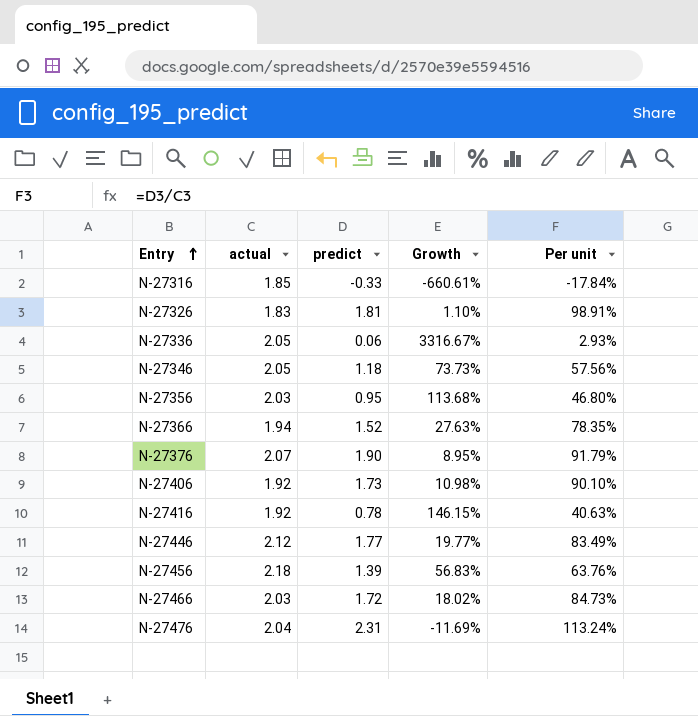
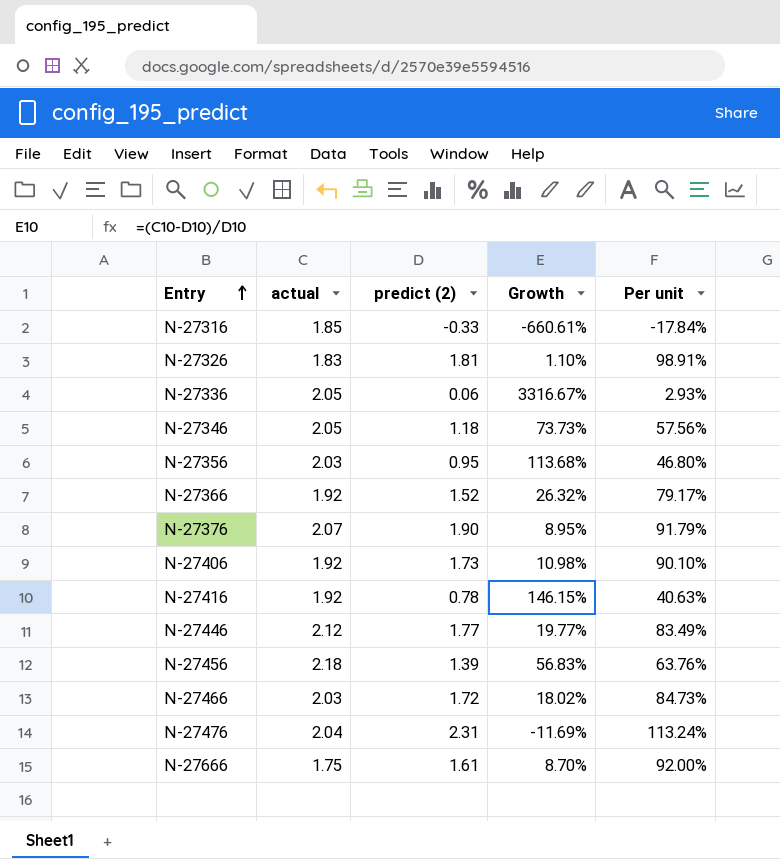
column name: predict -> predict (2)
N-27366 | actual: 1.94 -> 1.92
N-27366 | Growth: 27.63% -> 26.32%
N-27366 | Per unit: 78.35% -> 79.17%
row N-27666: none -> 1.75 | 1.61 | 8.70% | 92.00%

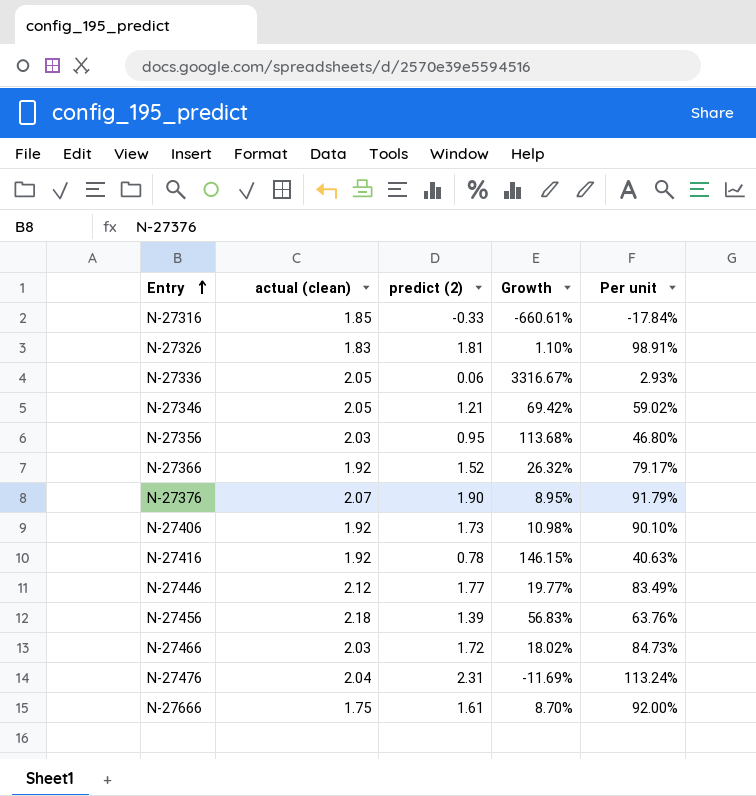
column name: actual -> actual (clean)
N-27346 | predict (2): 1.18 -> 1.21
N-27346 | Growth: 73.73% -> 69.42%
N-27346 | Per unit: 57.56% -> 59.02%

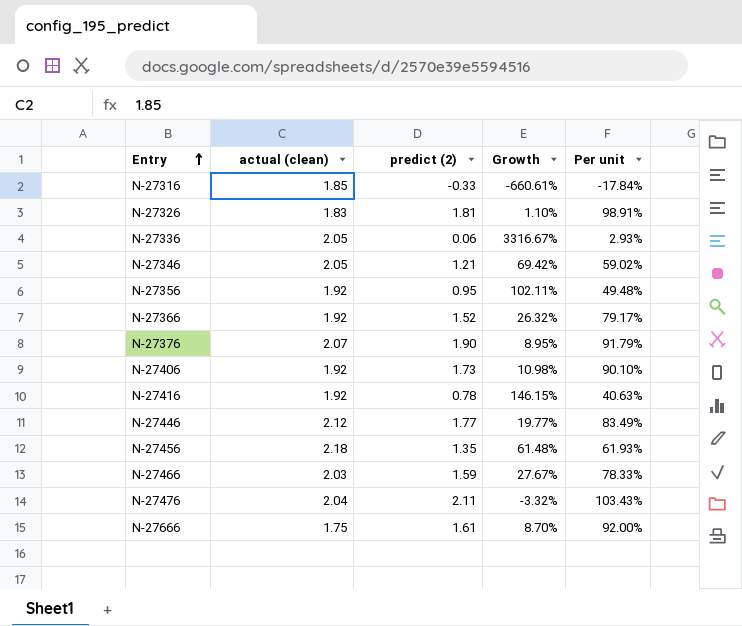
N-27356 | actual (clean): 2.03 -> 1.92
N-27356 | Growth: 113.68% -> 102.11%
N-27356 | Per unit: 46.80% -> 49.48%
N-27456 | predict (2): 1.39 -> 1.35
N-27456 | Growth: 56.83% -> 61.48%
N-27456 | Per unit: 63.76% -> 61.93%
N-27466 | predict (2): 1.72 -> 1.59
N-27466 | Growth: 18.02% -> 27.67%
N-27466 | Per unit: 84.73% -> 78.33%
N-27476 | predict (2): 2.31 -> 2.11
N-27476 | Growth: -11.69% -> -3.32%
N-27476 | Per unit: 113.24% -> 103.43%

